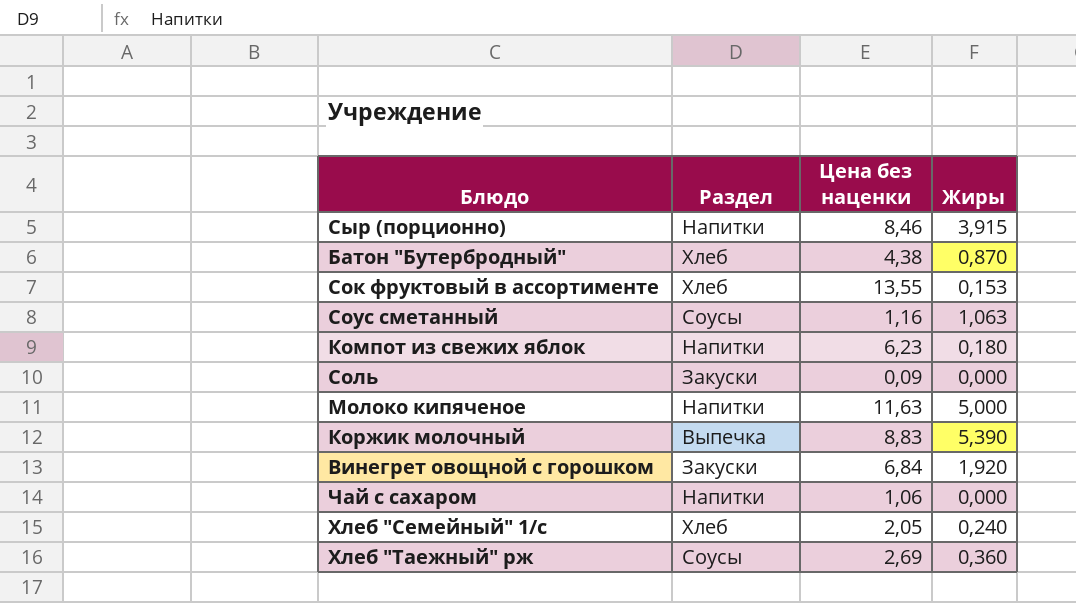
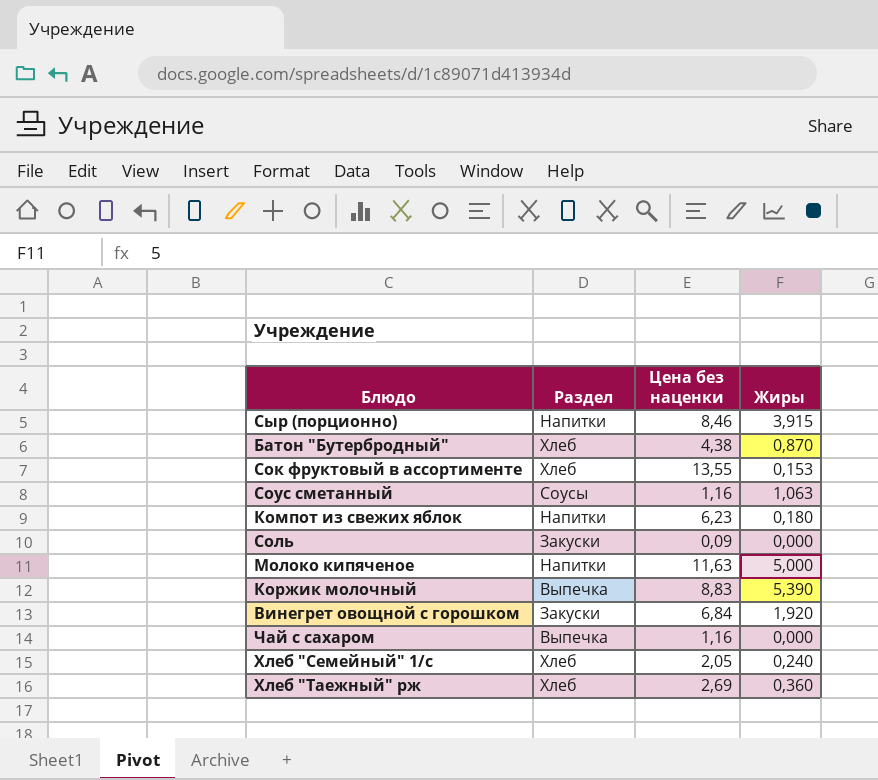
Чай с сахаром | Раздел: Напитки -> Выпечка
Чай с сахаром | Цена без наценки: 1,06 -> 1,16
Хлеб "Таежный" рж | Раздел: Соусы -> Хлеб

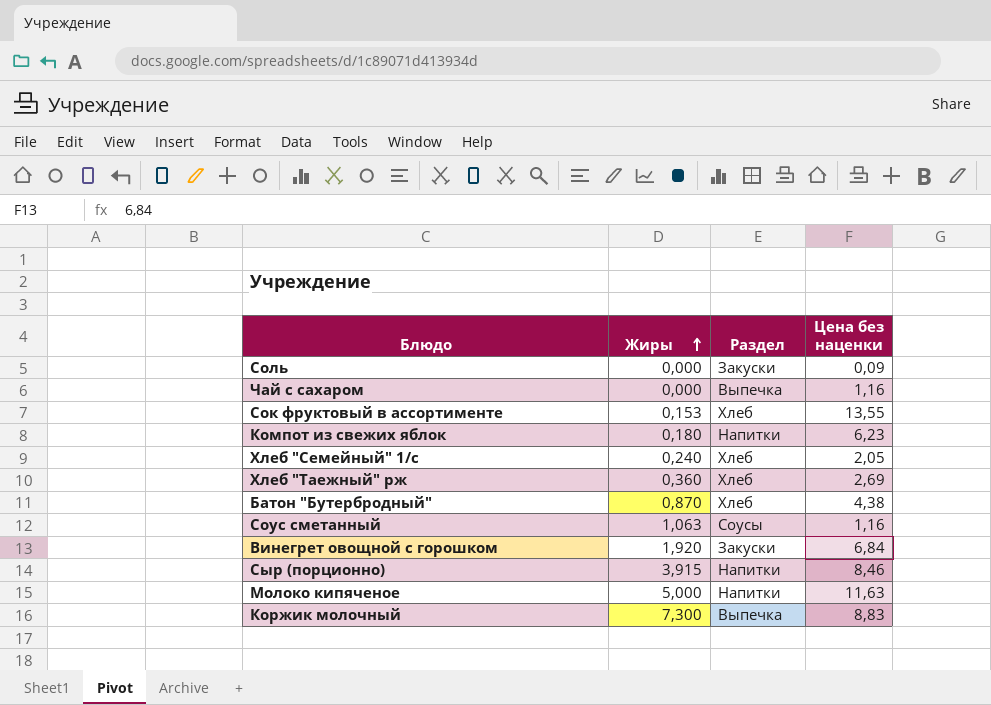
row order: none -> Жиры ascending
column Жиры | position: 4 -> 2
Коржик молочный | Жиры: 5,390 -> 7,300

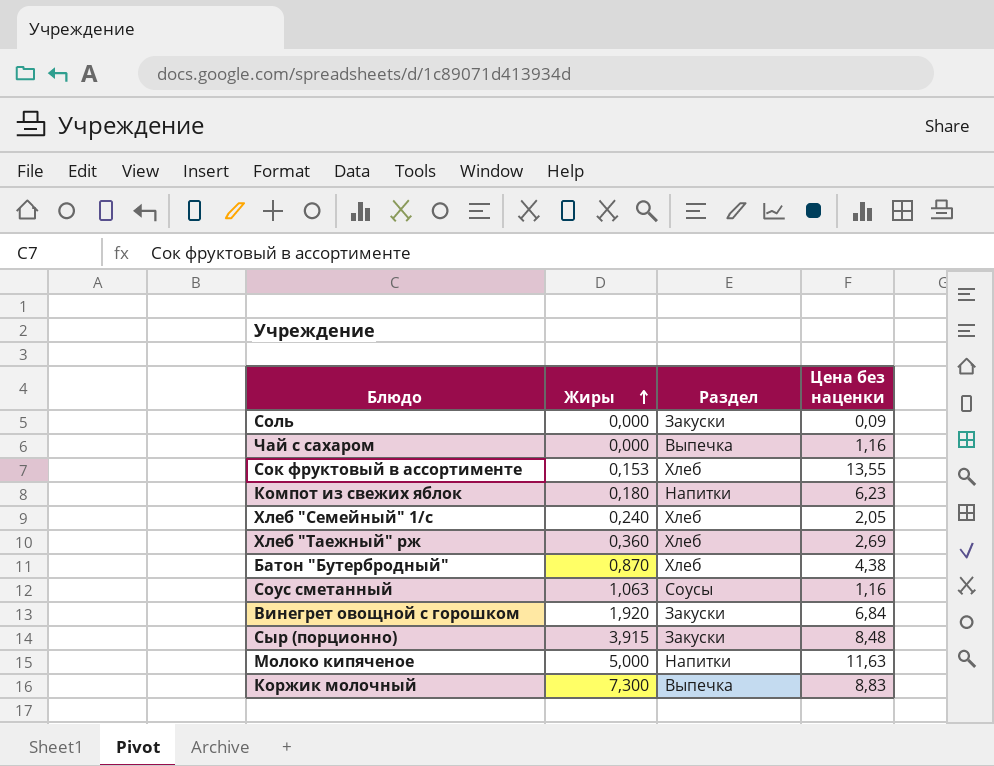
Сыр (порционно) | Раздел: Напитки -> Закуски
Сыр (порционно) | Цена без наценки: 8,46 -> 8,48

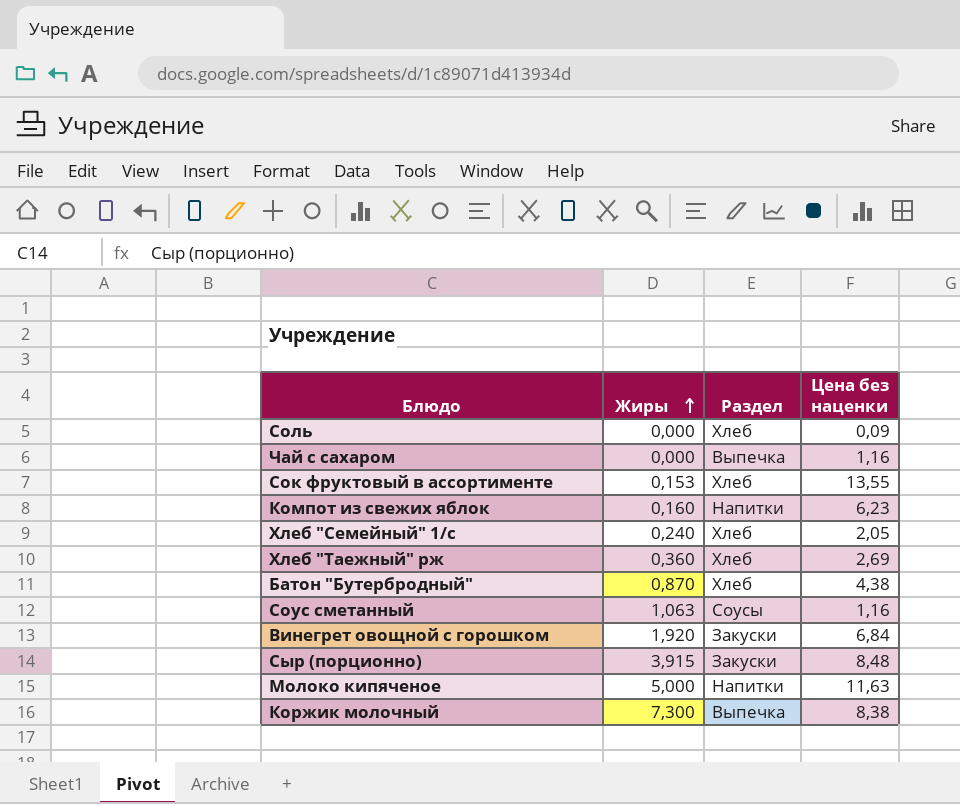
Соль | Раздел: Закуски -> Хлеб
Компот из свежих яблок | Жиры: 0,180 -> 0,160
Коржик молочный | Цена без наценки: 8,83 -> 8,38

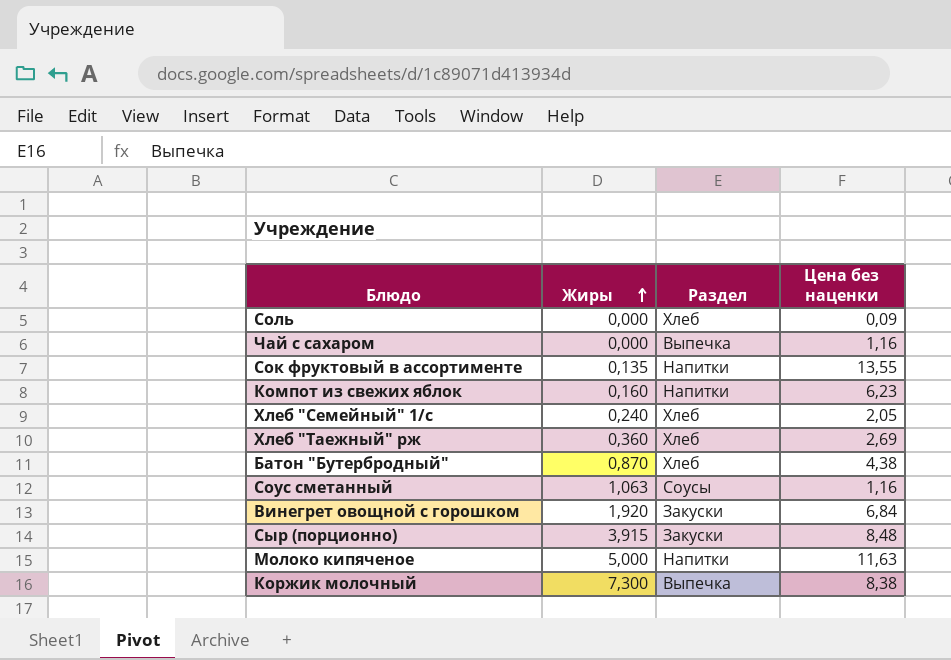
Сок фруктовый в ассортименте | Жиры: 0,153 -> 0,135
Сок фруктовый в ассортименте | Раздел: Хлеб -> Напитки

